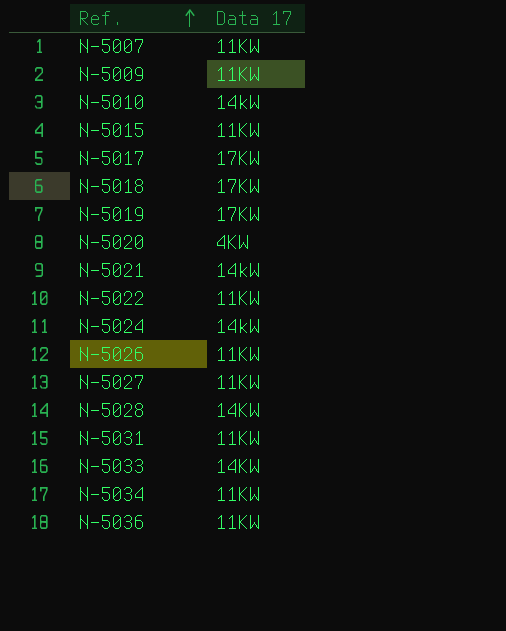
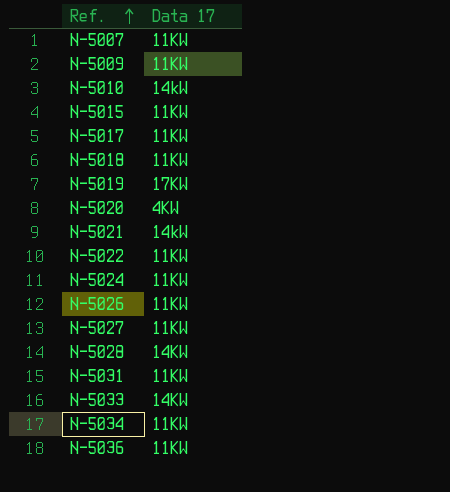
N-5017 | Data 17: 17KW -> 11KW
N-5018 | Data 17: 17KW -> 11KW
N-5024 | Data 17: 14kW -> 11KW

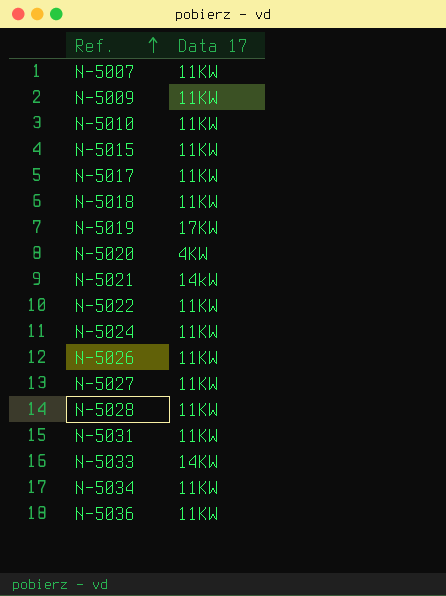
N-5010 | Data 17: 14kW -> 11KW
N-5028 | Data 17: 14KW -> 11KW

